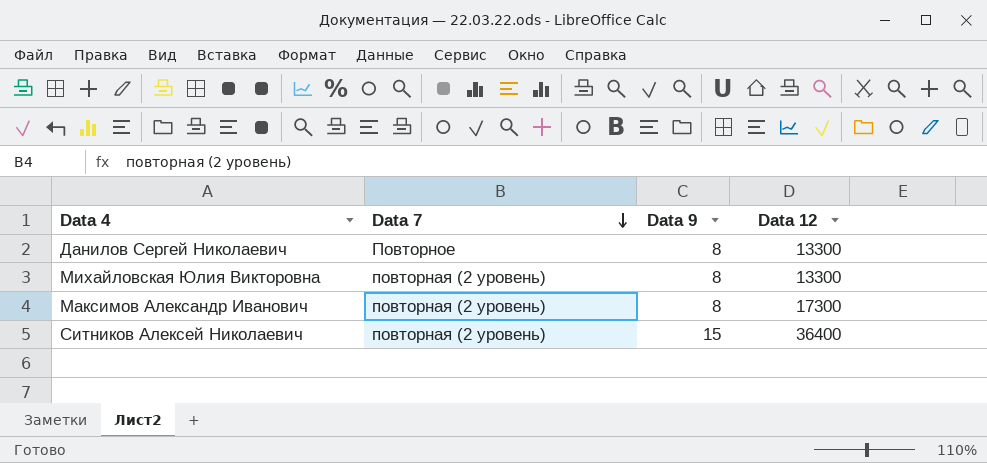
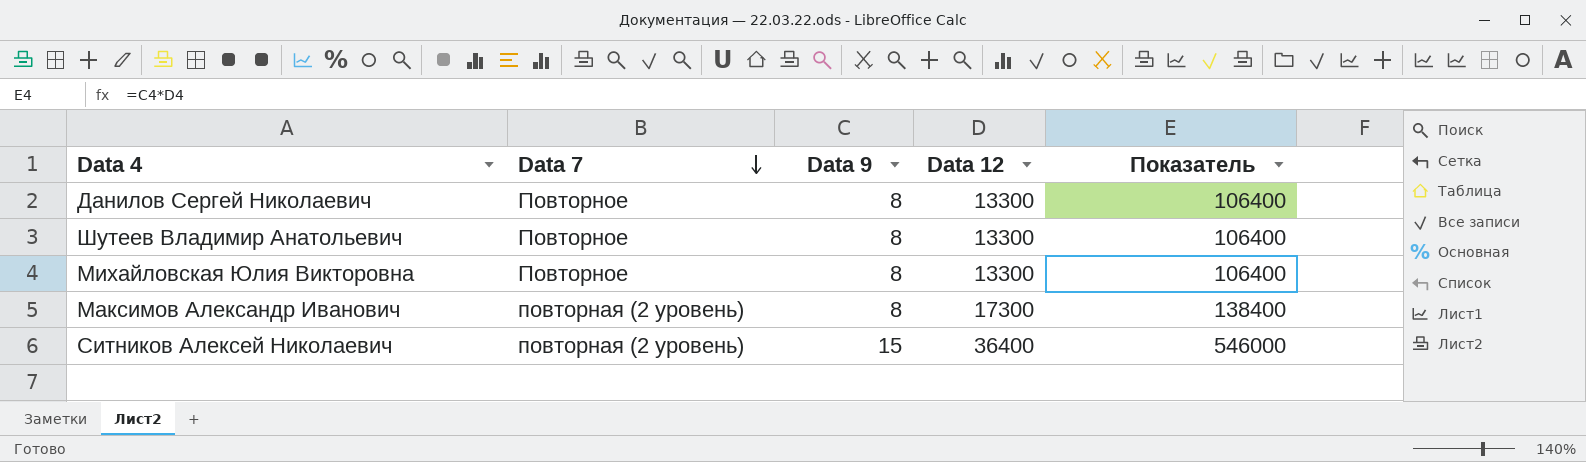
column Показатель | formula: none -> [Data 9] * [Data 12]
row Шутеев Владимир Анатольевич: none -> Повторное | 8 | 13300 | 106400
Михайловская Юлия Викторовна | Data 7: повторная (2 уровень) -> Повторное

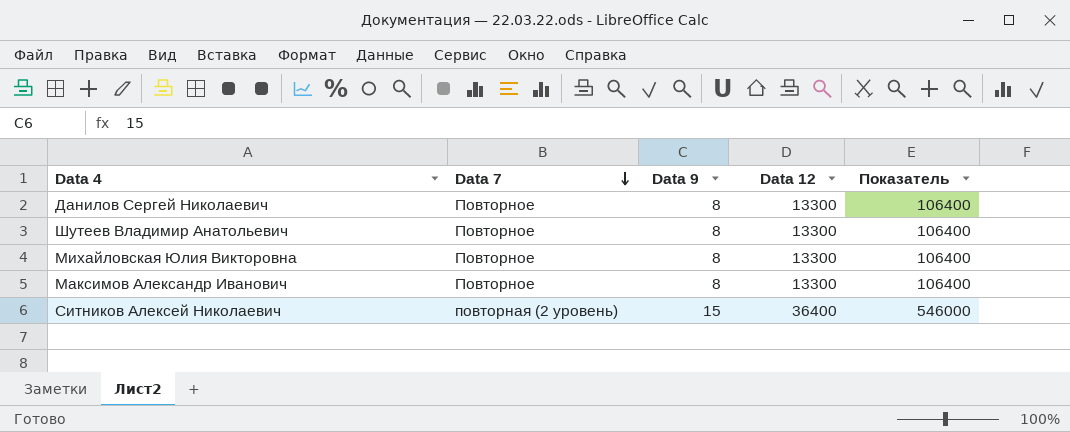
Максимов Александр Иванович | Data 7: повторная (2 уровень) -> Повторное
Максимов Александр Иванович | Data 12: 17300 -> 13300
Максимов Александр Иванович | Показатель: 138400 -> 106400

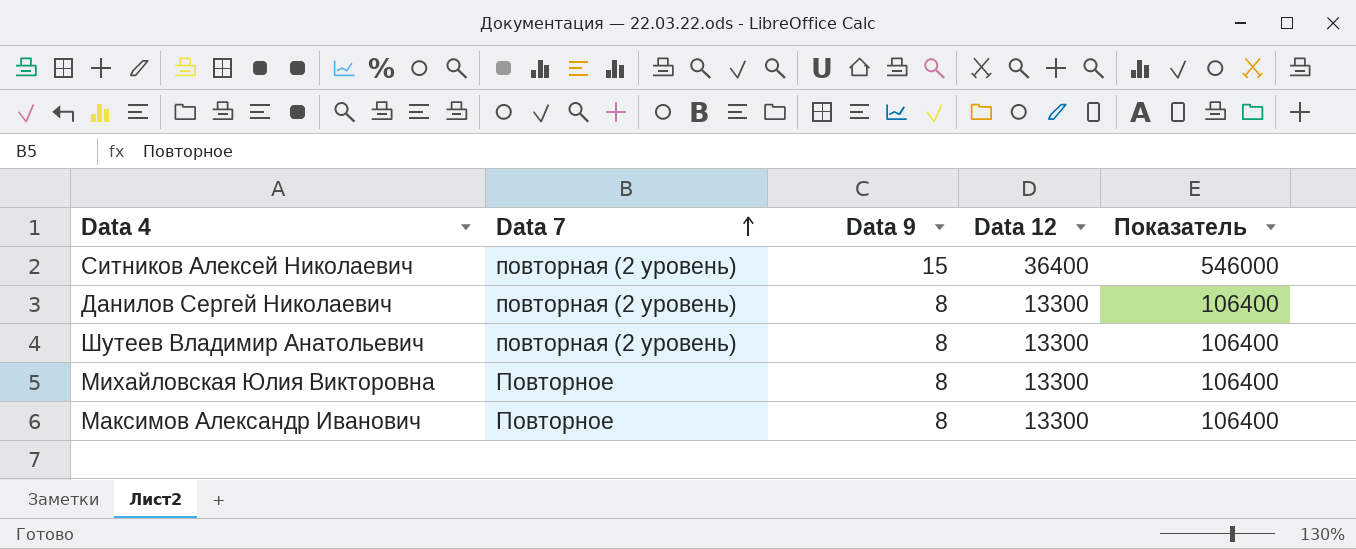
row order: Data 7 descending -> Data 7 ascending
Данилов Сергей Николаевич | Data 7: Повторное -> повторная (2 уровень)
Шутеев Владимир Анатольевич | Data 7: Повторное -> повторная (2 уровень)

